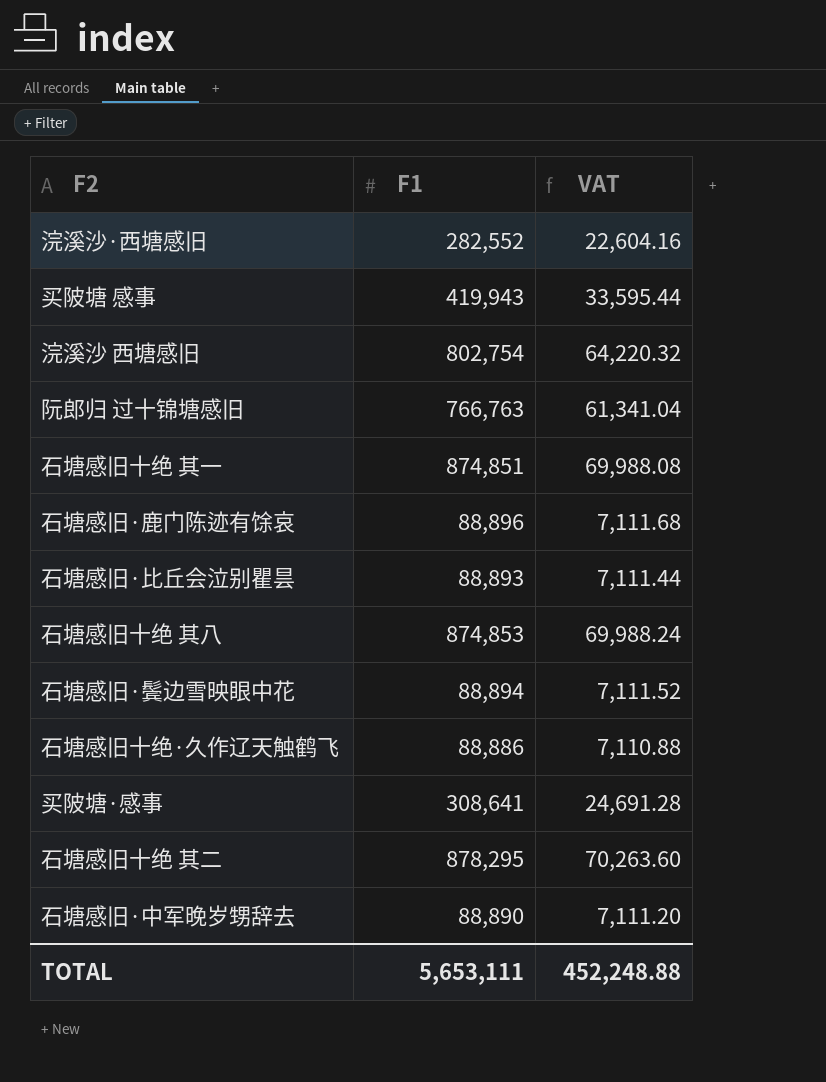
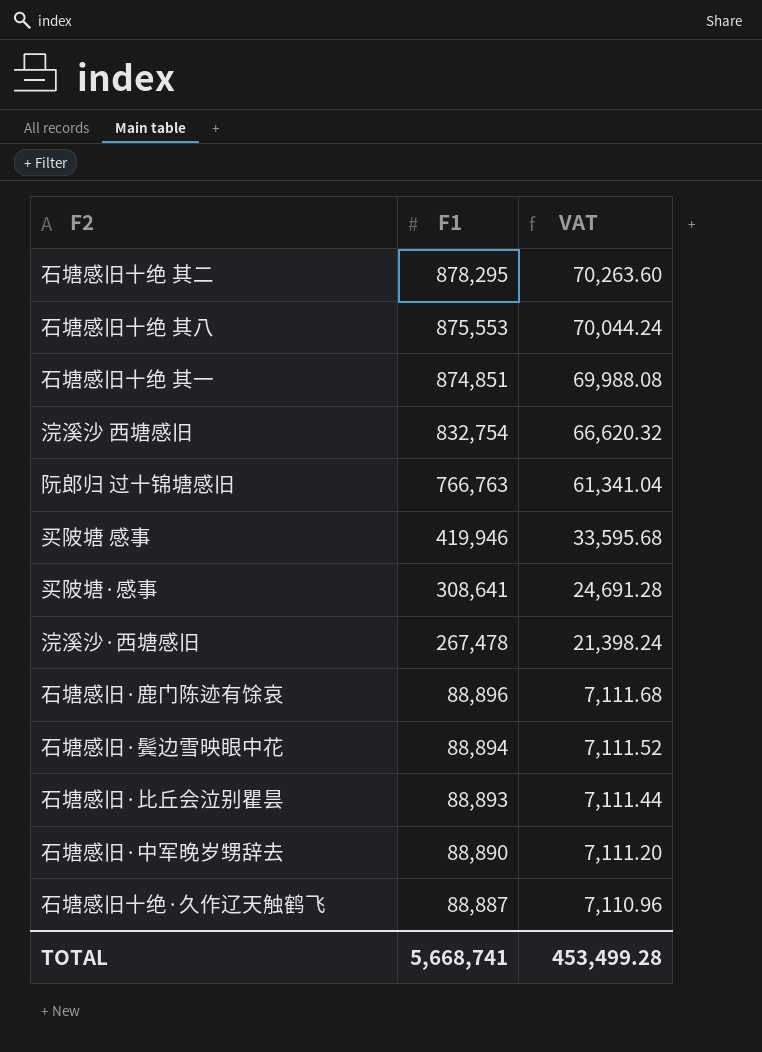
row order: none -> F1 descending
石塘感旧十绝 其八 | F1: 874,853 -> 875,553
石塘感旧十绝 其八 | VAT: 69,988.24 -> 70,044.24
浣溪沙 西塘感旧 | F1: 802,754 -> 832,754
浣溪沙 西塘感旧 | VAT: 64,220.32 -> 66,620.32
买陂塘 感事 | F1: 419,943 -> 419,946
买陂塘 感事 | VAT: 33,595.44 -> 33,595.68
浣溪沙·西塘感旧 | F1: 282,552 -> 267,478
浣溪沙·西塘感旧 | VAT: 22,604.16 -> 21,398.24
石塘感旧十绝·久作辽天触鹤飞 | F1: 88,886 -> 88,887
石塘感旧十绝·久作辽天触鹤飞 | VAT: 7,110.88 -> 7,110.96
TOTAL | F1: 5,653,111 -> 5,668,741
TOTAL | VAT: 452,248.88 -> 453,499.28

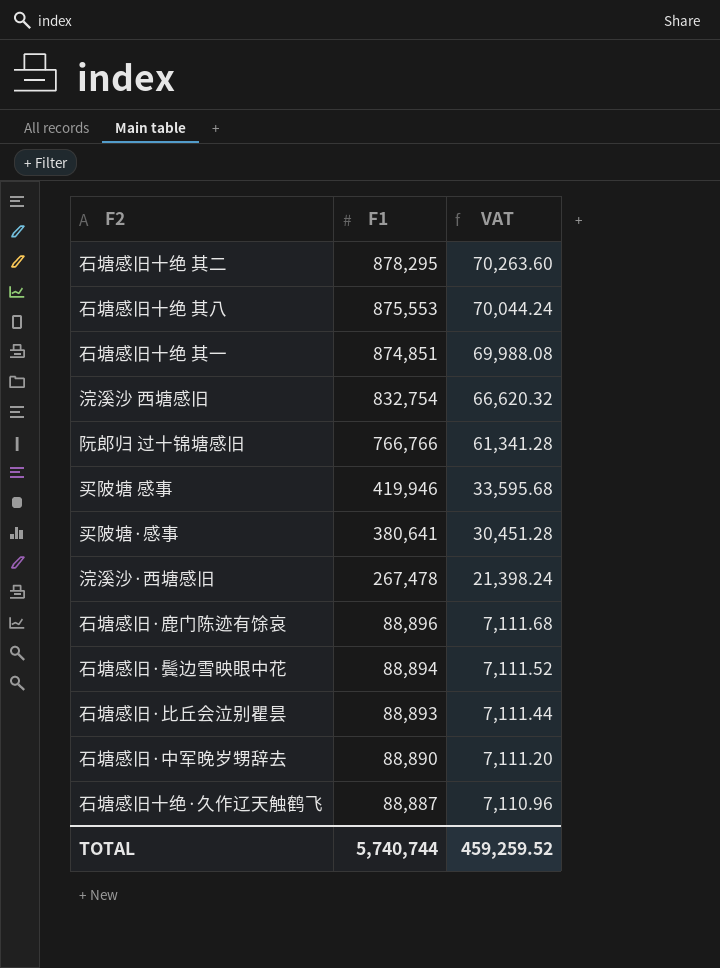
阮郎归 过十锦塘感旧 | F1: 766,763 -> 766,766
阮郎归 过十锦塘感旧 | VAT: 61,341.04 -> 61,341.28
买陂塘·感事 | F1: 308,641 -> 380,641
买陂塘·感事 | VAT: 24,691.28 -> 30,451.28
TOTAL | F1: 5,668,741 -> 5,740,744
TOTAL | VAT: 453,499.28 -> 459,259.52

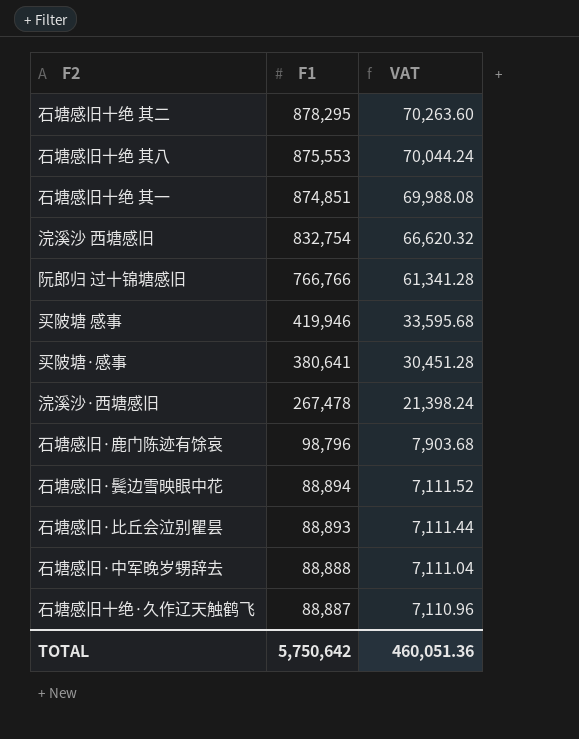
石塘感旧·鹿门陈迹有馀哀 | F1: 88,896 -> 98,796
石塘感旧·鹿门陈迹有馀哀 | VAT: 7,111.68 -> 7,903.68
石塘感旧·中军晚岁甥辞去 | F1: 88,890 -> 88,888
石塘感旧·中军晚岁甥辞去 | VAT: 7,111.20 -> 7,111.04
TOTAL | F1: 5,740,744 -> 5,750,642
TOTAL | VAT: 459,259.52 -> 460,051.36

